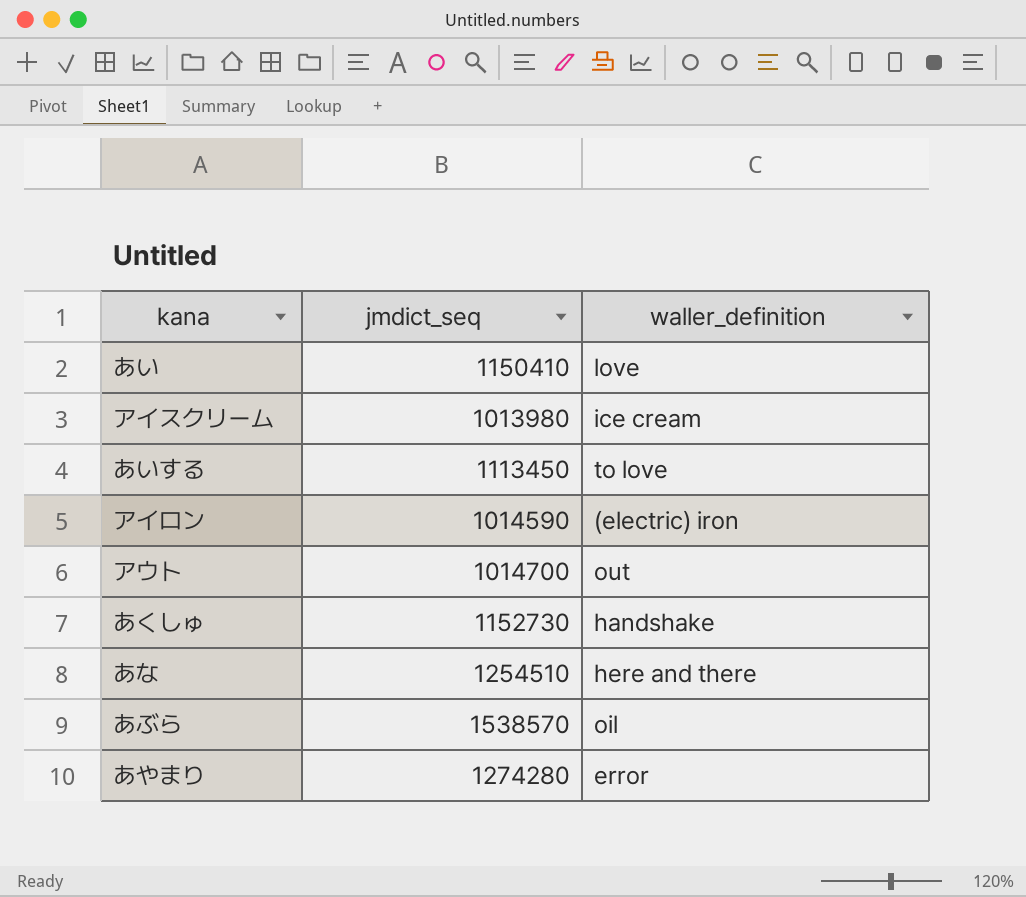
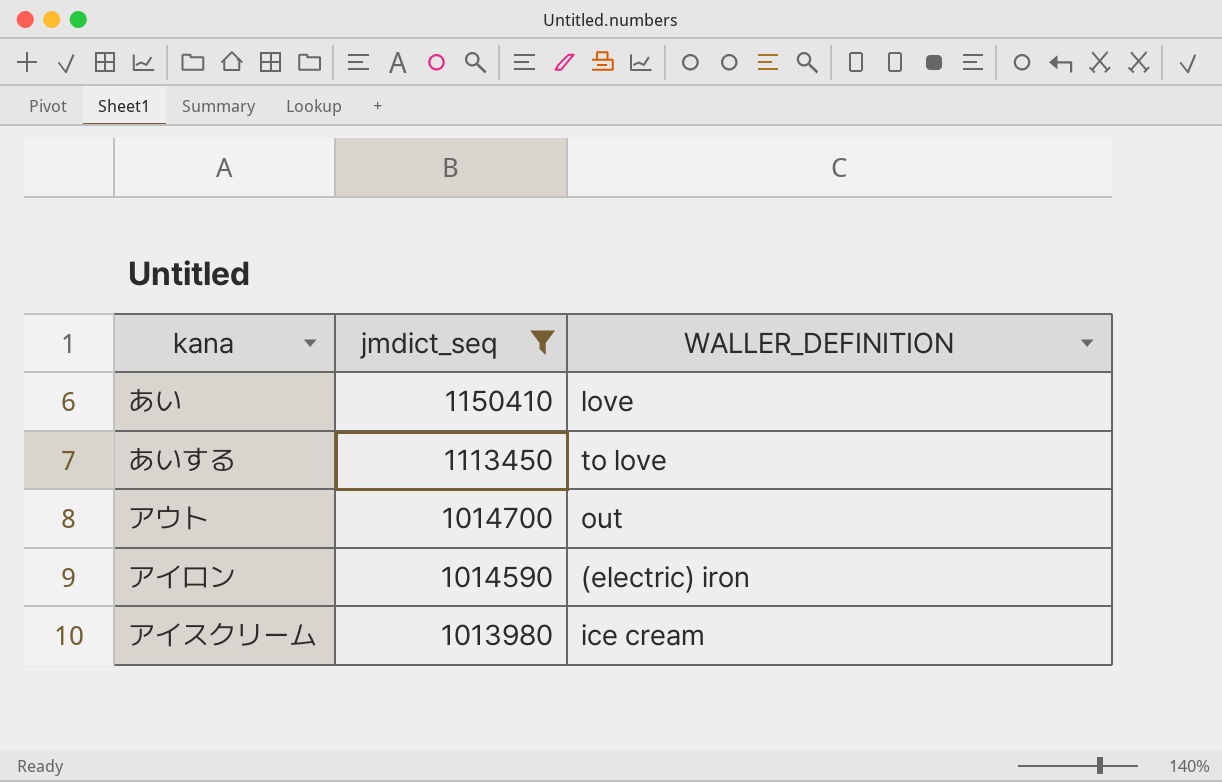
filter: none -> jmdict_seq <= 1150410
row order: none -> jmdict_seq descending
column name: waller_definition -> WALLER_DEFINITION

